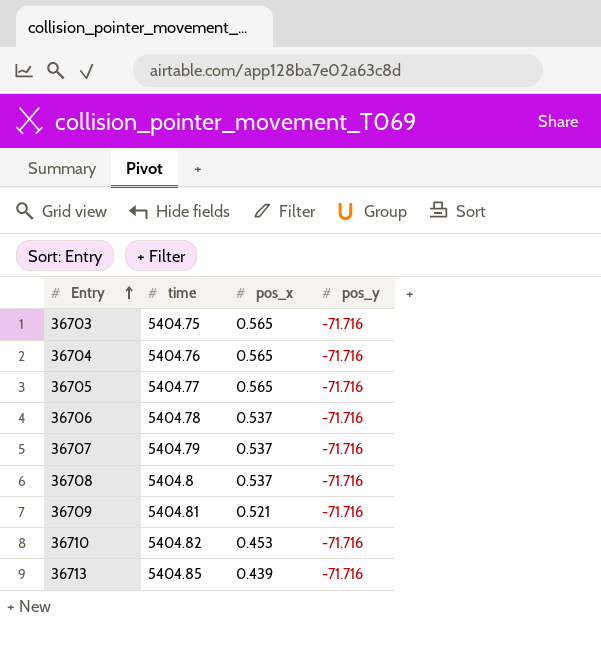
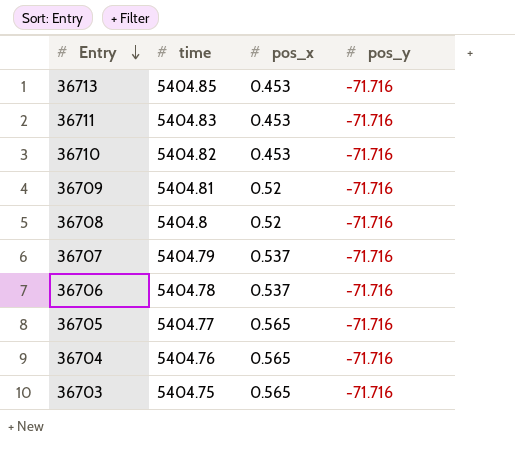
row order: Entry ascending -> Entry descending
36713 | pos_x: 0.439 -> 0.453
row 36711: none -> 5404.83 | 0.453 | -71.716
36709 | pos_x: 0.521 -> 0.52
36708 | pos_x: 0.537 -> 0.52

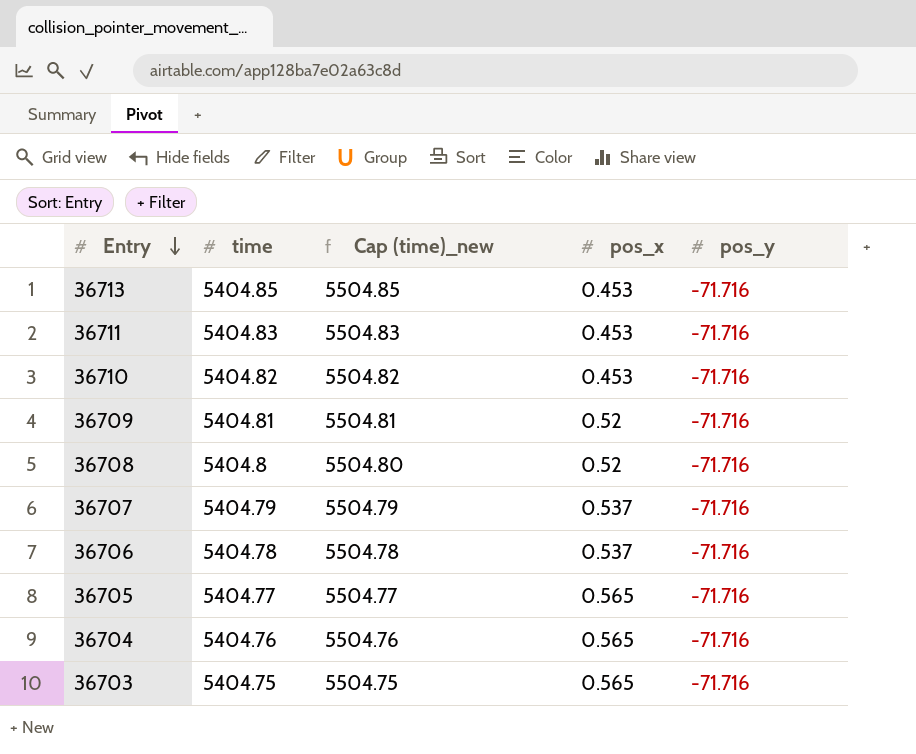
column Cap (time)_new | formula: none -> [time] + 100

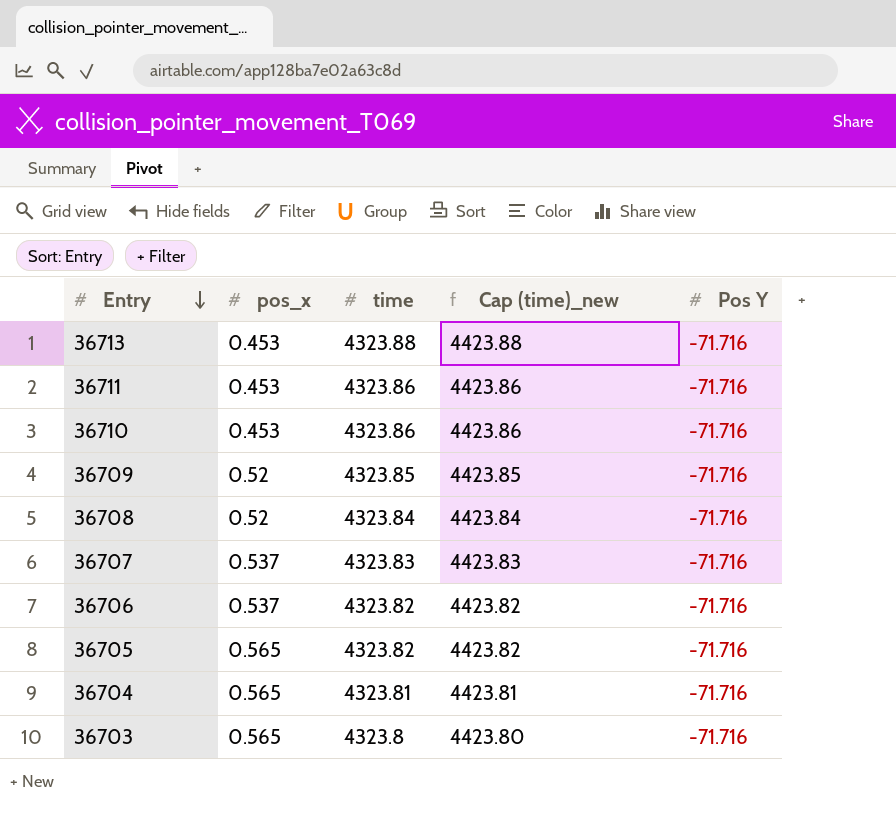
column pos_x | position: 4 -> 2
column name: pos_y -> Pos Y
36713 | time: 5404.85 -> 4323.88
36713 | Cap (time)_new: 5504.85 -> 4423.88
36711 | time: 5404.83 -> 4323.86
36711 | Cap (time)_new: 5504.83 -> 4423.86
36710 | time: 5404.82 -> 4323.86
36710 | Cap (time)_new: 5504.82 -> 4423.86
36709 | time: 5404.81 -> 4323.85
36709 | Cap (time)_new: 5504.81 -> 4423.85
36708 | time: 5404.8 -> 4323.84
36708 | Cap (time)_new: 5504.80 -> 4423.84
36707 | time: 5404.79 -> 4323.83
36707 | Cap (time)_new: 5504.79 -> 4423.83
36706 | time: 5404.78 -> 4323.82
36706 | Cap (time)_new: 5504.78 -> 4423.82
36705 | time: 5404.77 -> 4323.82
36705 | Cap (time)_new: 5504.77 -> 4423.82
36704 | time: 5404.76 -> 4323.81
36704 | Cap (time)_new: 5504.76 -> 4423.81
36703 | time: 5404.75 -> 4323.8
36703 | Cap (time)_new: 5504.75 -> 4423.80

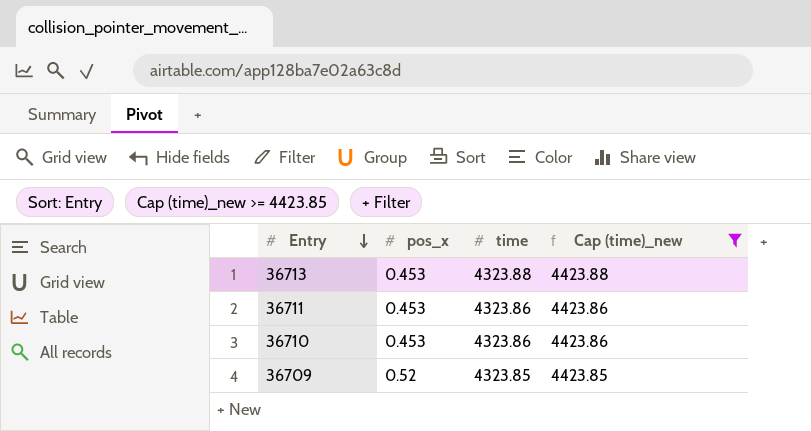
filter: none -> Cap (time)_new >= 4423.85
column Pos Y | position: 5 -> none

